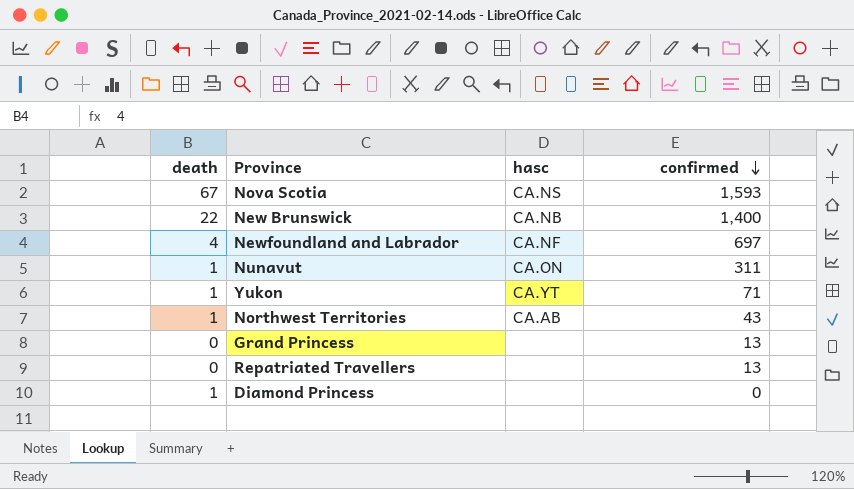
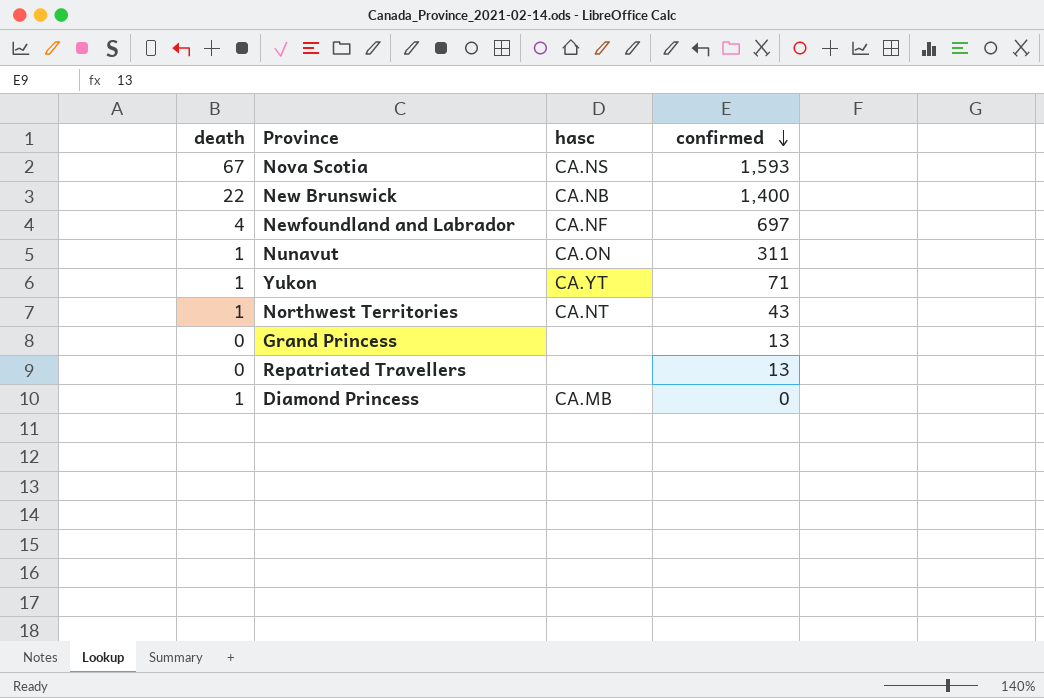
Northwest Territories | hasc: CA.AB -> CA.NT
Diamond Princess | hasc: none -> CA.MB

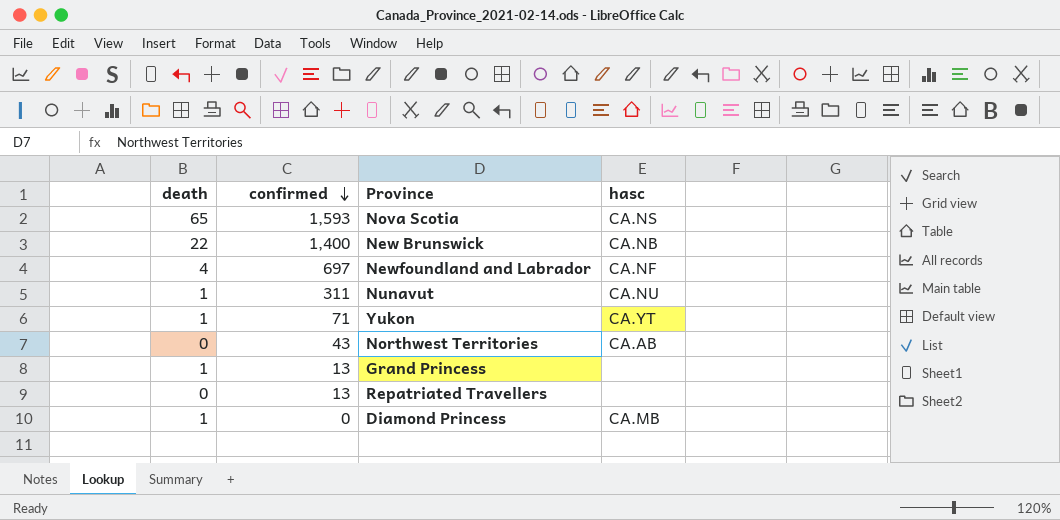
column confirmed | position: 4 -> 2
Nova Scotia | death: 67 -> 65
Nunavut | hasc: CA.ON -> CA.NU
Northwest Territories | death: 1 -> 0
Northwest Territories | hasc: CA.NT -> CA.AB
Grand Princess | death: 0 -> 1

